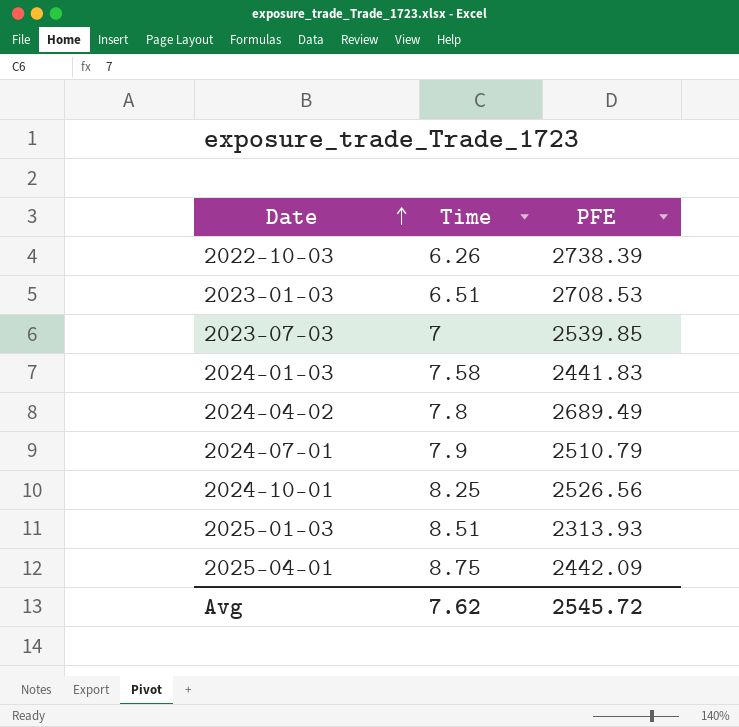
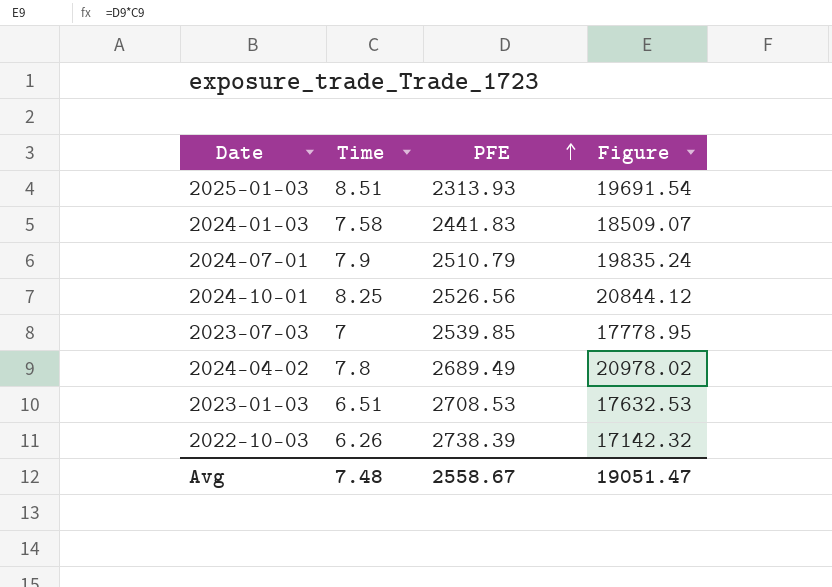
row order: Date ascending -> PFE ascending
column Figure | formula: none -> [Time] * [PFE]
row 2025-04-01: 8.75 | 2442.09 -> none
Avg | Time: 7.62 -> 7.48
Avg | PFE: 2545.72 -> 2558.67

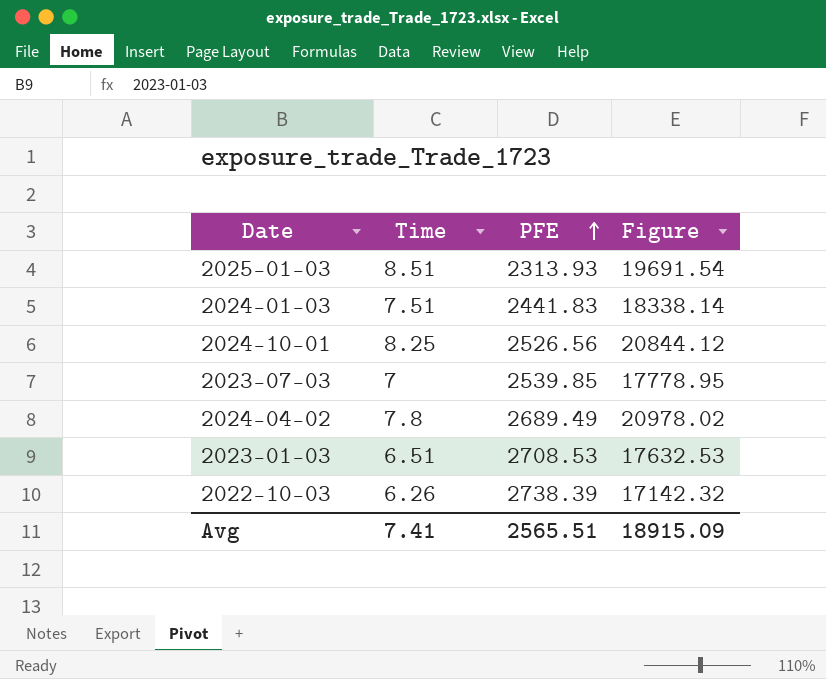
row 2024-07-01: 7.9 | 2510.79 | 19835.24 -> none
2024-01-03 | Time: 7.58 -> 7.51
2024-01-03 | Figure: 18509.07 -> 18338.14
Avg | Time: 7.48 -> 7.41
Avg | PFE: 2558.67 -> 2565.51
Avg | Figure: 19051.47 -> 18915.09

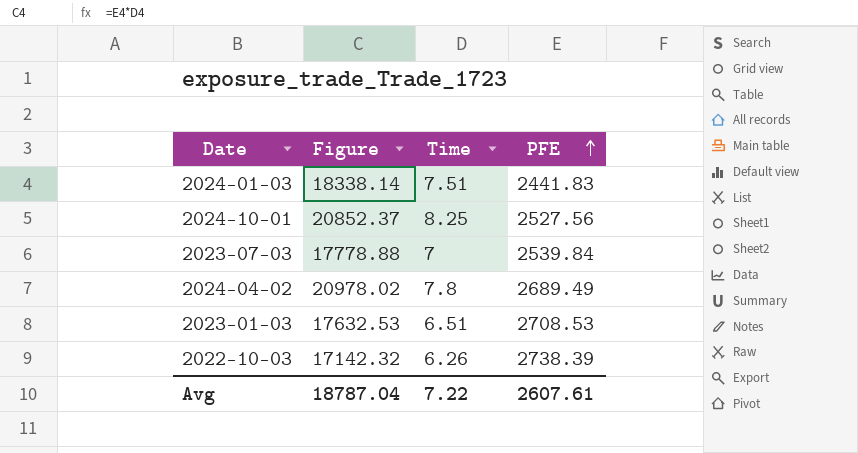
column Figure | position: 4 -> 2
row 2025-01-03: 8.51 | 2313.93 | 19691.54 -> none
2024-10-01 | Figure: 20844.12 -> 20852.37
2024-10-01 | PFE: 2526.56 -> 2527.56
2023-07-03 | Figure: 17778.95 -> 17778.88
2023-07-03 | PFE: 2539.85 -> 2539.84
Avg | Figure: 18915.09 -> 18787.04
Avg | Time: 7.41 -> 7.22
Avg | PFE: 2565.51 -> 2607.61

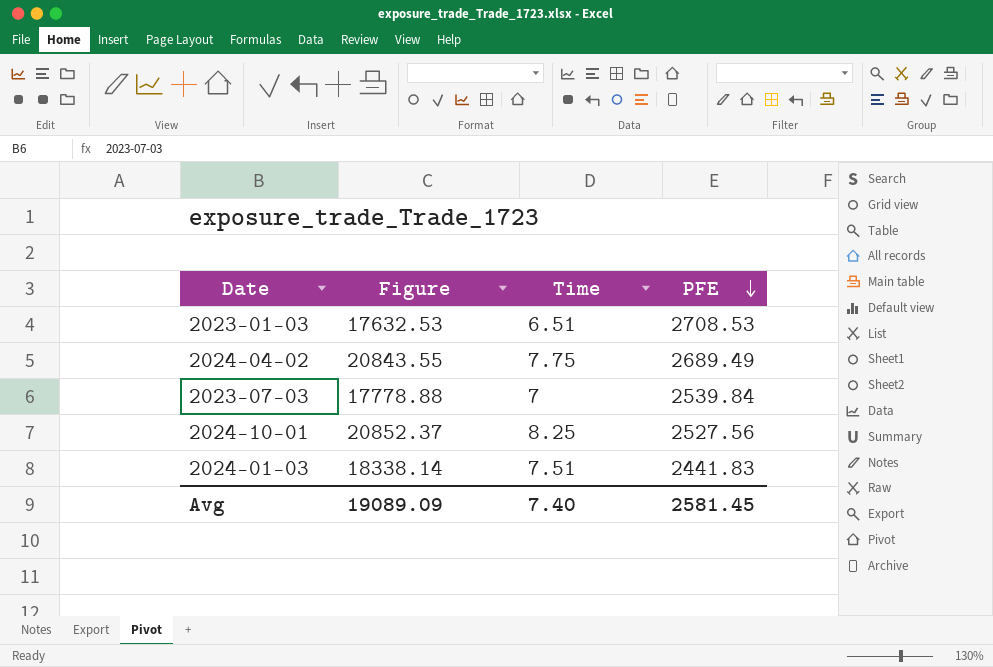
row order: PFE ascending -> PFE descending
row 2022-10-03: 17142.32 | 6.26 | 2738.39 -> none
2024-04-02 | Figure: 20978.02 -> 20843.55
2024-04-02 | Time: 7.8 -> 7.75
Avg | Figure: 18787.04 -> 19089.09
Avg | Time: 7.22 -> 7.40
Avg | PFE: 2607.61 -> 2581.45

